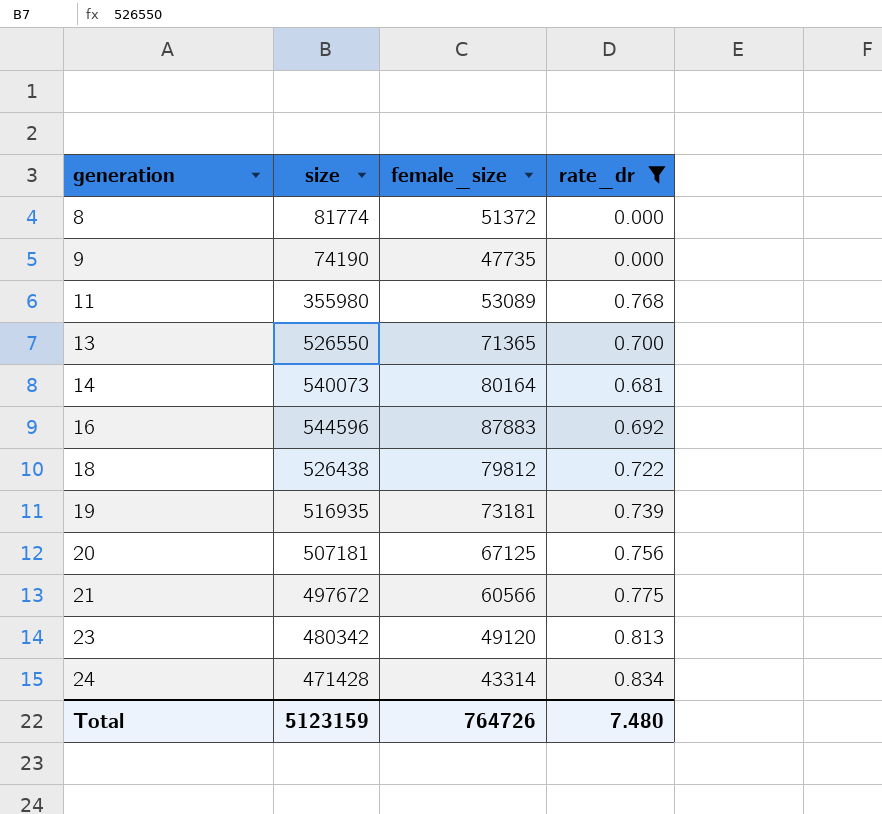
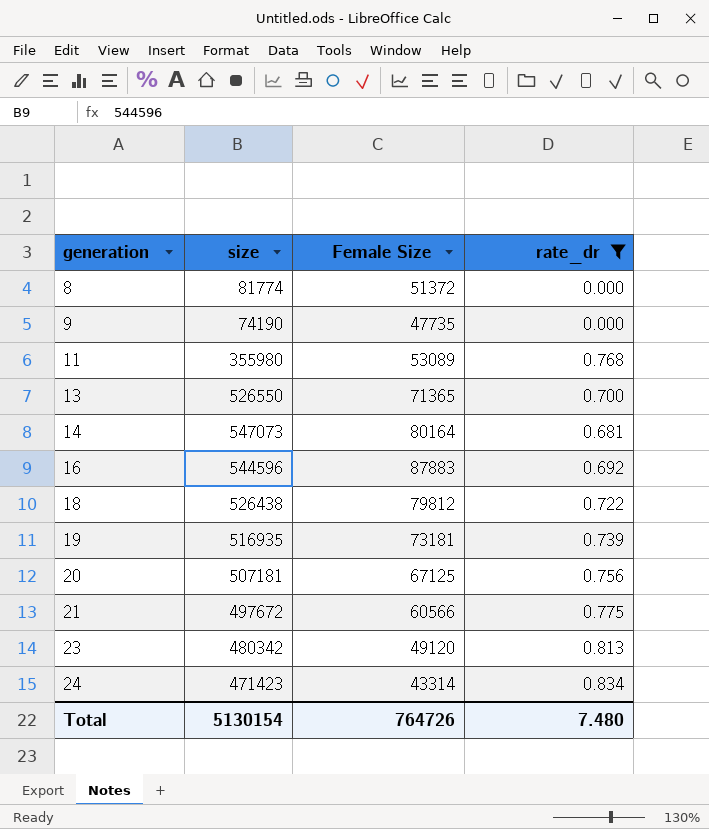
column name: female_size -> Female Size
14 | size: 540073 -> 547073
24 | size: 471428 -> 471423
Total | size: 5123159 -> 5130154

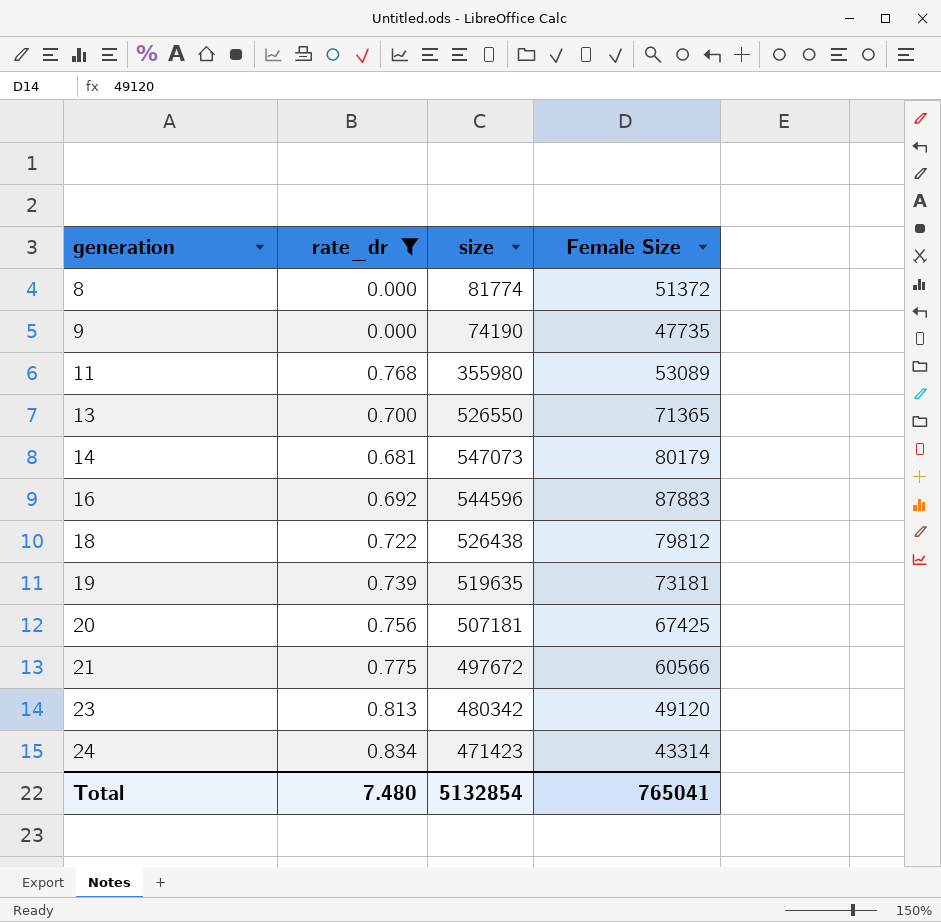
column rate_dr | position: 4 -> 2
14 | Female Size: 80164 -> 80179
19 | size: 516935 -> 519635
20 | Female Size: 67125 -> 67425
Total | size: 5130154 -> 5132854
Total | Female Size: 764726 -> 765041

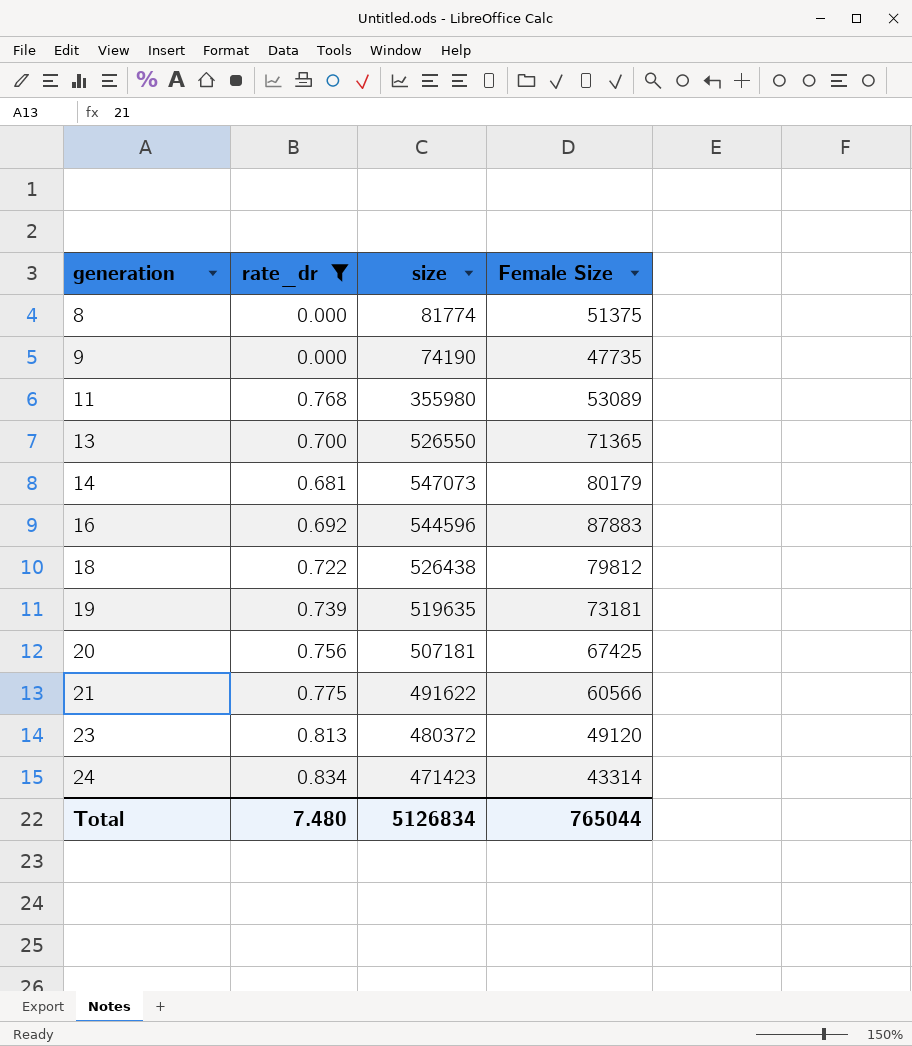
8 | Female Size: 51372 -> 51375
21 | size: 497672 -> 491622
23 | size: 480342 -> 480372
Total | size: 5132854 -> 5126834
Total | Female Size: 765041 -> 765044

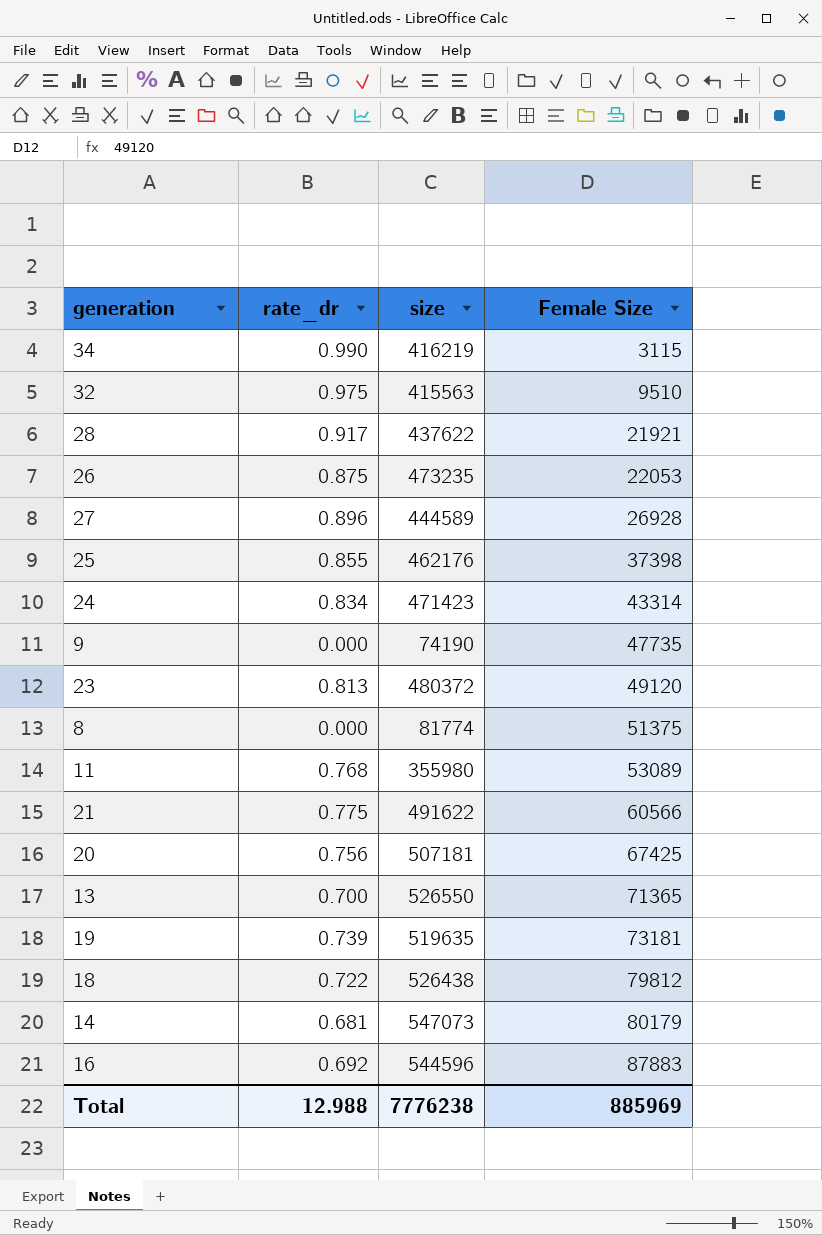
filter: rate_dr <= 0.834 -> none
row order: generation ascending -> Female Size ascending
Total | rate_dr: 7.480 -> 12.988
Total | size: 5126834 -> 7776238
Total | Female Size: 765044 -> 885969

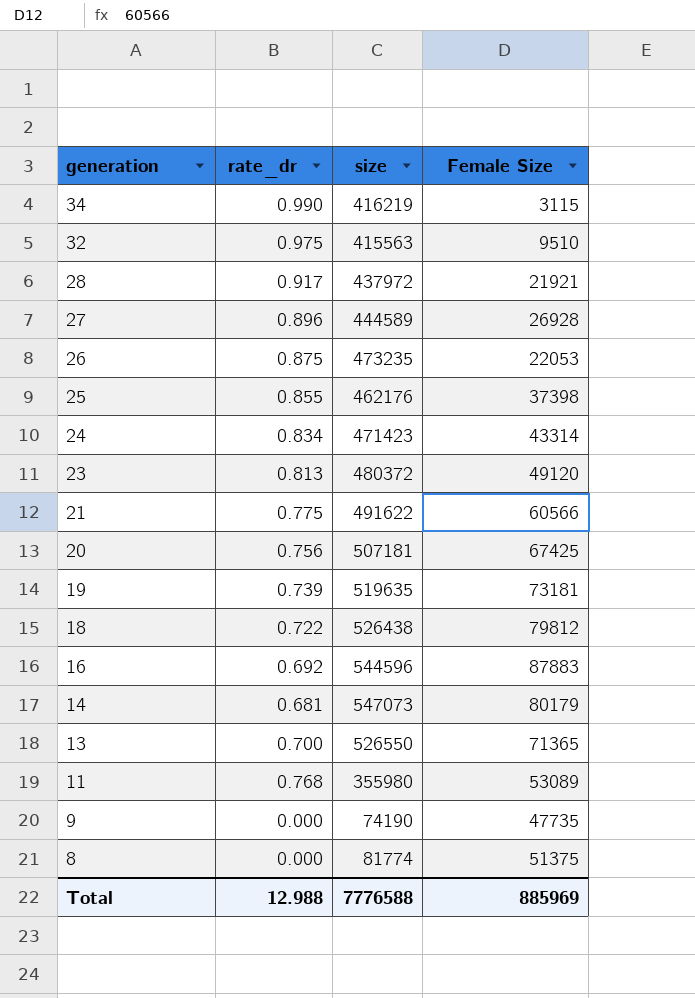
row order: Female Size ascending -> generation descending
28 | size: 437622 -> 437972
Total | size: 7776238 -> 7776588

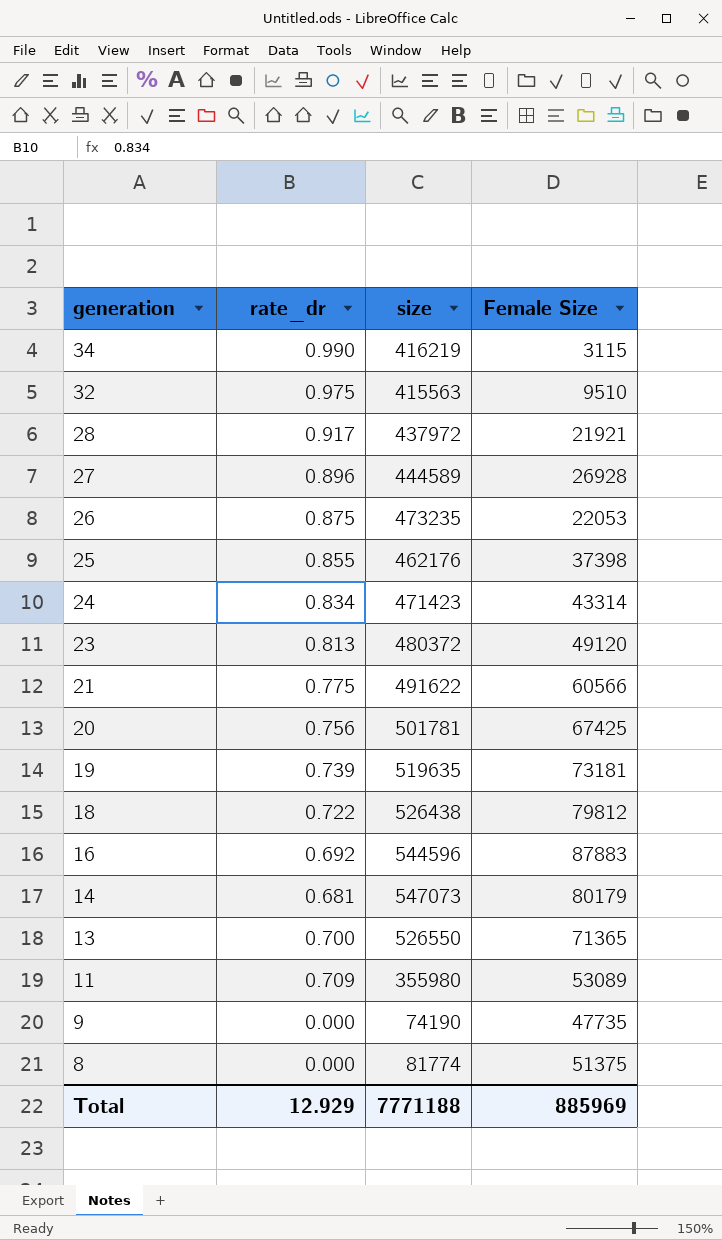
20 | size: 507181 -> 501781
11 | rate_dr: 0.768 -> 0.709
Total | rate_dr: 12.988 -> 12.929
Total | size: 7776588 -> 7771188

